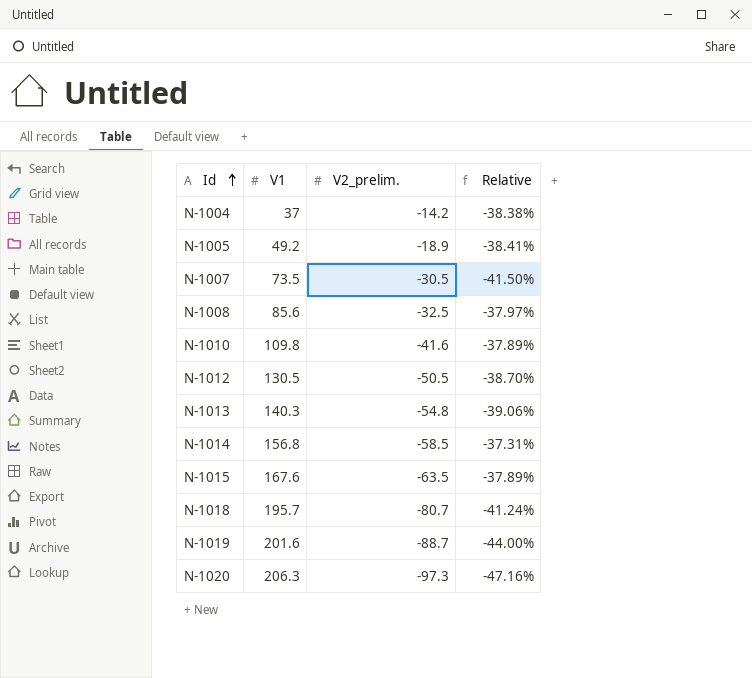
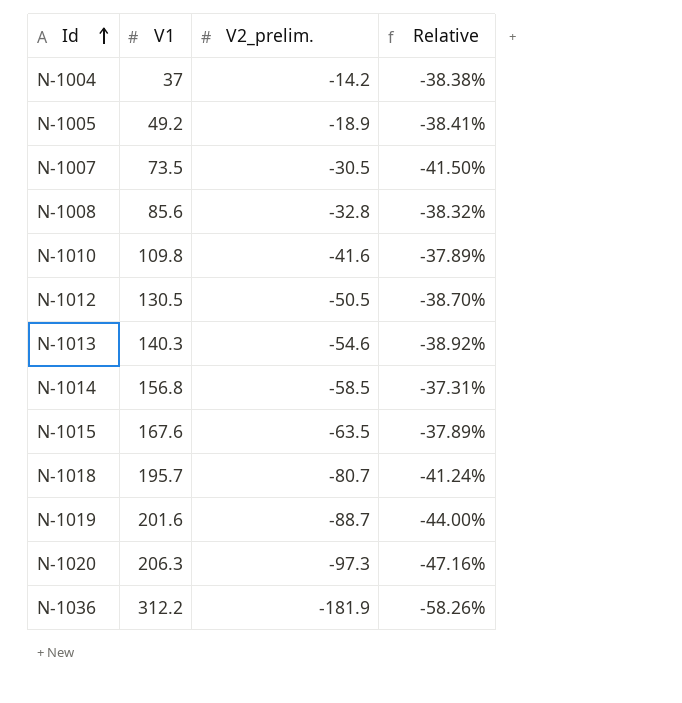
N-1008 | V2_prelim.: -32.5 -> -32.8
N-1008 | Relative: -37.97% -> -38.32%
N-1013 | V2_prelim.: -54.8 -> -54.6
N-1013 | Relative: -39.06% -> -38.92%
row N-1036: none -> 312.2 | -181.9 | -58.26%

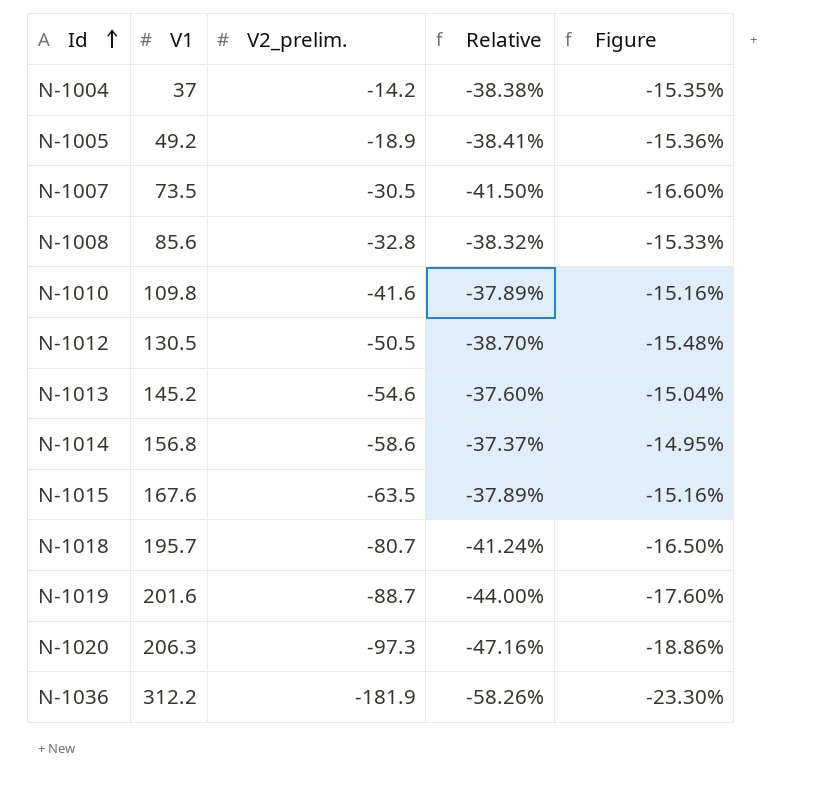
column Figure | formula: none -> [Relative] * 0.4
N-1013 | V1: 140.3 -> 145.2
N-1013 | Relative: -38.92% -> -37.60%
N-1014 | V2_prelim.: -58.5 -> -58.6
N-1014 | Relative: -37.31% -> -37.37%

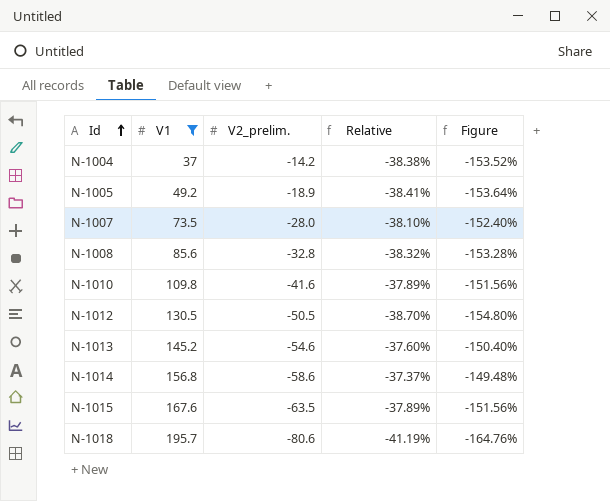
filter: none -> V1 <= 195.7
column Figure | formula: [Relative] * 0.4 -> [Relative] * 4
N-1007 | V2_prelim.: -30.5 -> -28.0
N-1007 | Relative: -41.50% -> -38.10%
N-1018 | V2_prelim.: -80.7 -> -80.6
N-1018 | Relative: -41.24% -> -41.19%

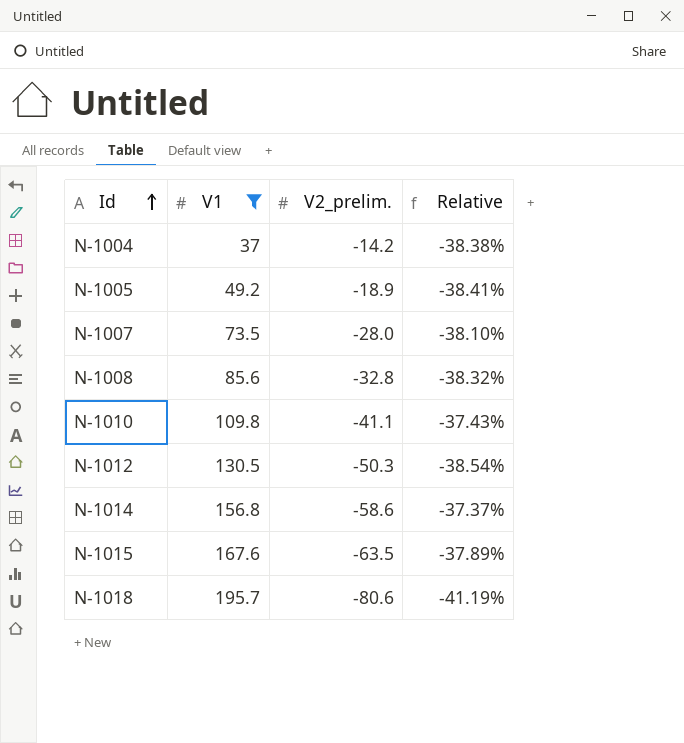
column Figure | formula: [Relative] * 4 -> none
row N-1013: 145.2 | -54.6 | -37.60% | -150.40% -> none
N-1010 | V2_prelim.: -41.6 -> -41.1
N-1010 | Relative: -37.89% -> -37.43%
N-1012 | V2_prelim.: -50.5 -> -50.3
N-1012 | Relative: -38.70% -> -38.54%

